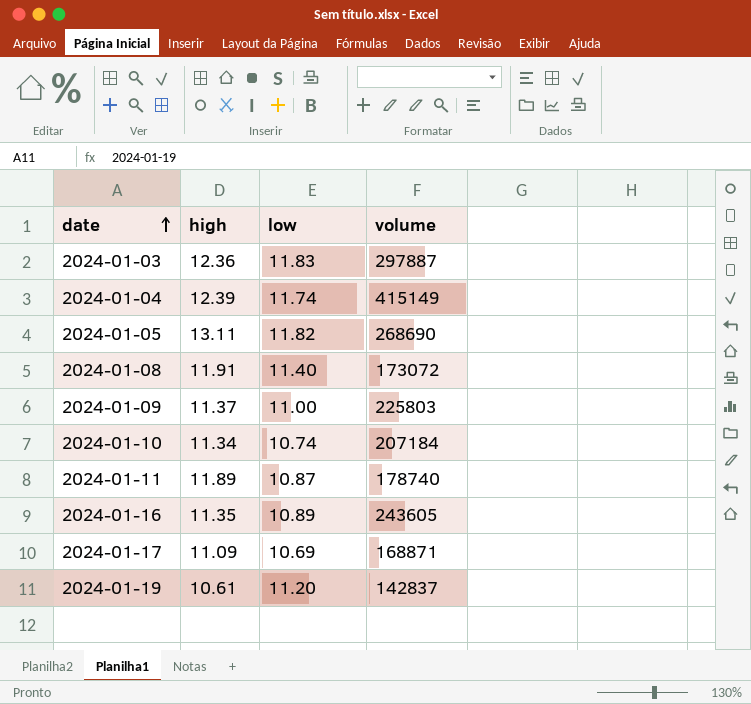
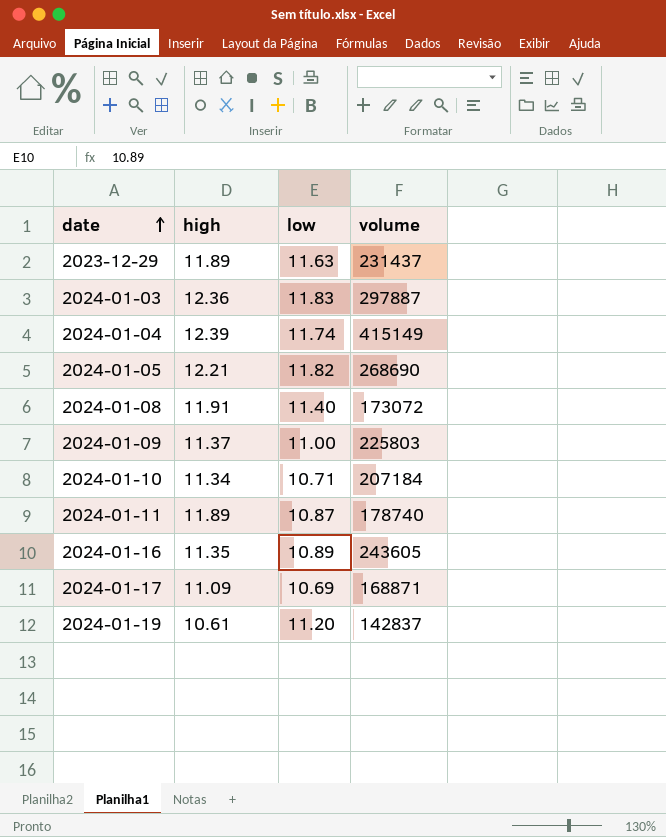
row 2023-12-29: none -> 11.89 | 11.63 | 231437
2024-01-05 | high: 13.11 -> 12.21
2024-01-10 | low: 10.74 -> 10.71

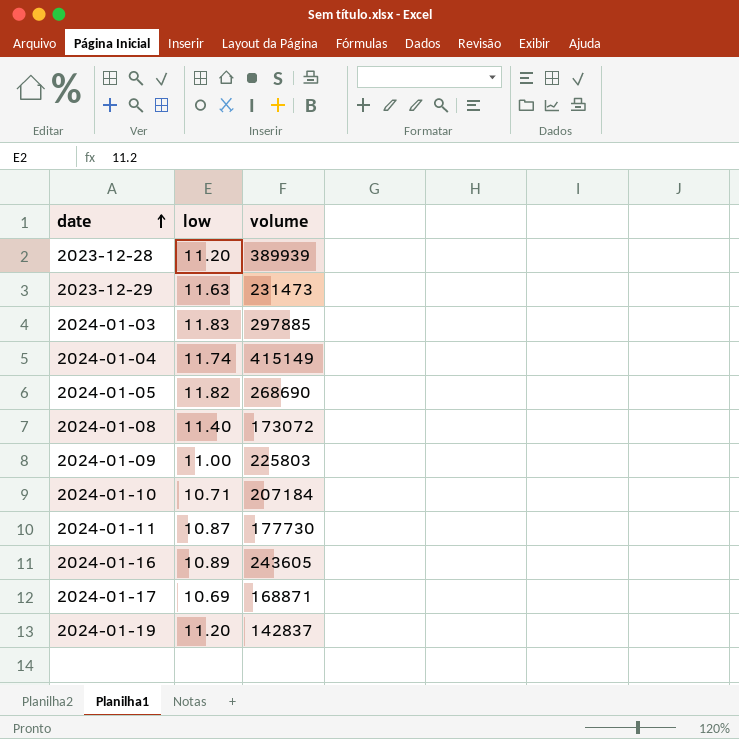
column high | position: 2 -> none
row 2023-12-28: none -> 11.20 | 389939
2023-12-29 | volume: 231437 -> 231473
2024-01-03 | volume: 297887 -> 297885
2024-01-11 | volume: 178740 -> 177730

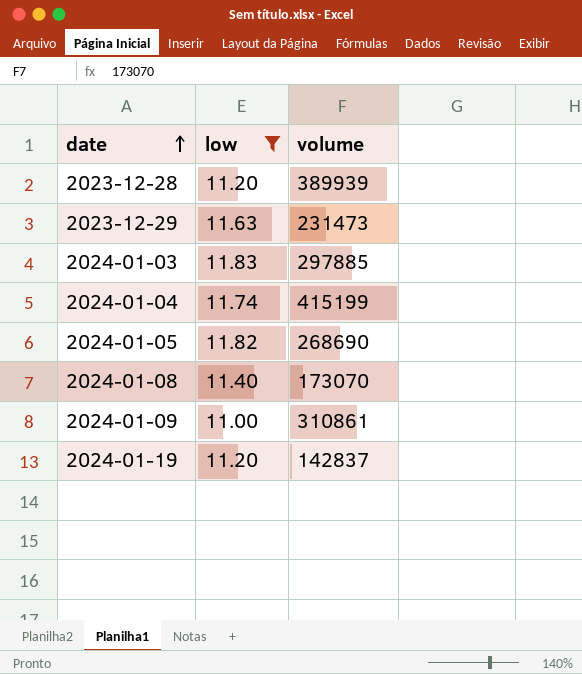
filter: none -> low >= 11.00
2024-01-04 | volume: 415149 -> 415199
2024-01-08 | volume: 173072 -> 173070
2024-01-09 | volume: 225803 -> 310861

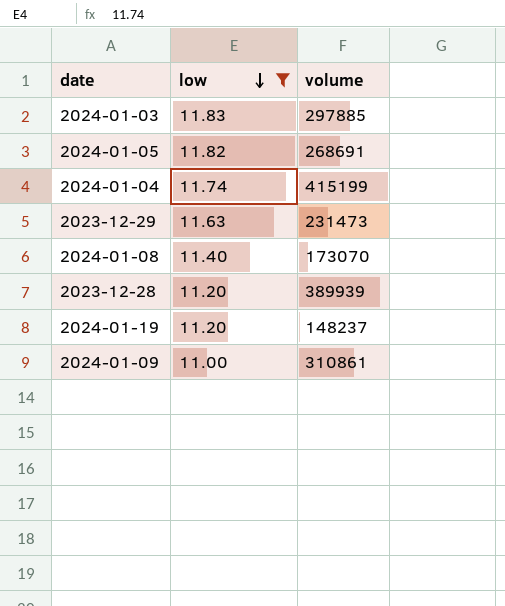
row order: date ascending -> low descending
2024-01-05 | volume: 268690 -> 268691
2024-01-19 | volume: 142837 -> 148237

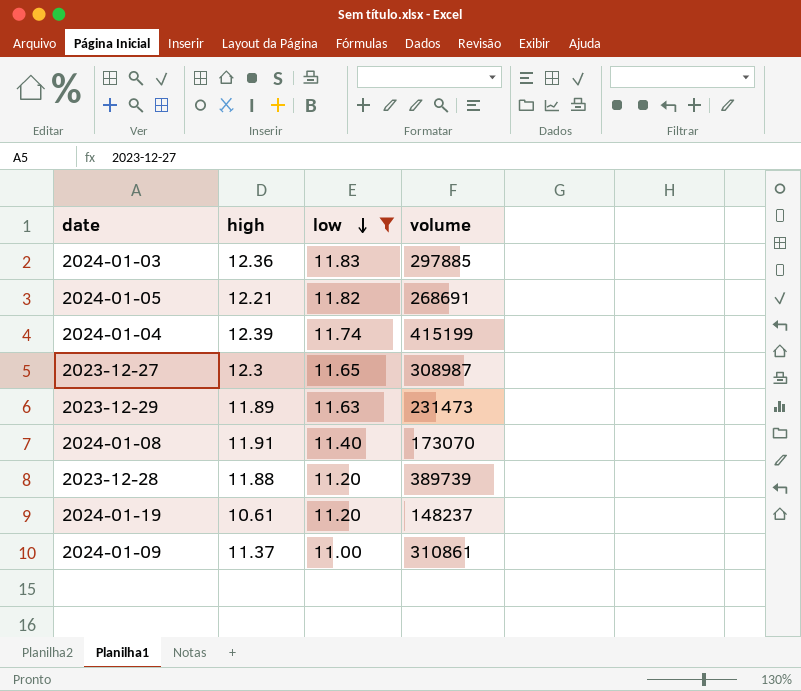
column high | position: none -> 2
row 2023-12-27: none -> 12.3 | 11.65 | 308987
2023-12-28 | volume: 389939 -> 389739

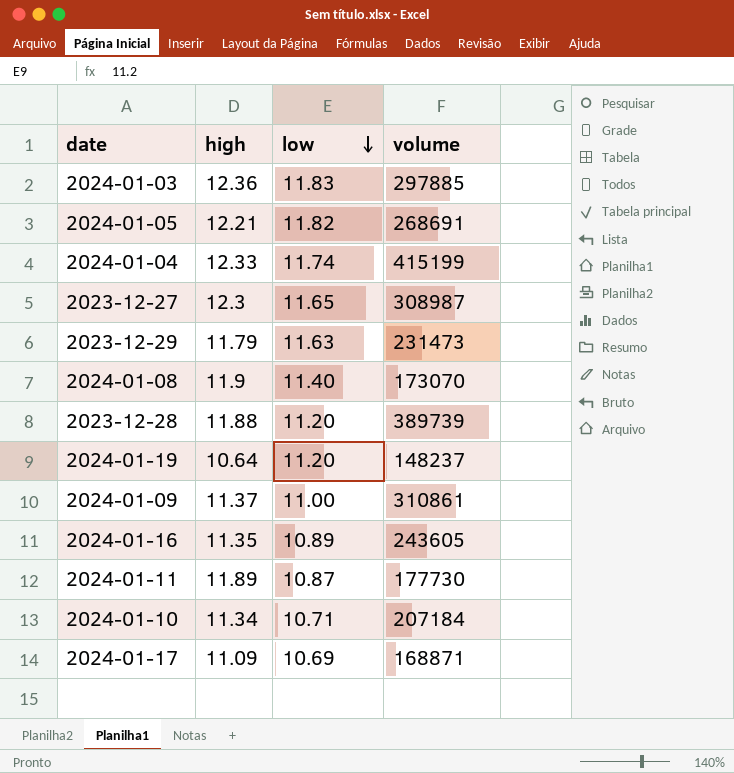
filter: low >= 11.00 -> none
2024-01-04 | high: 12.39 -> 12.33
2023-12-29 | high: 11.89 -> 11.79
2024-01-08 | high: 11.91 -> 11.9
2024-01-19 | high: 10.61 -> 10.64

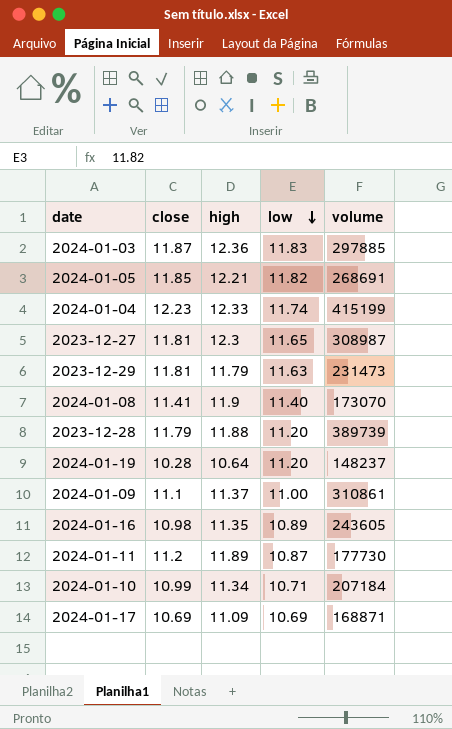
column close | position: none -> 2

